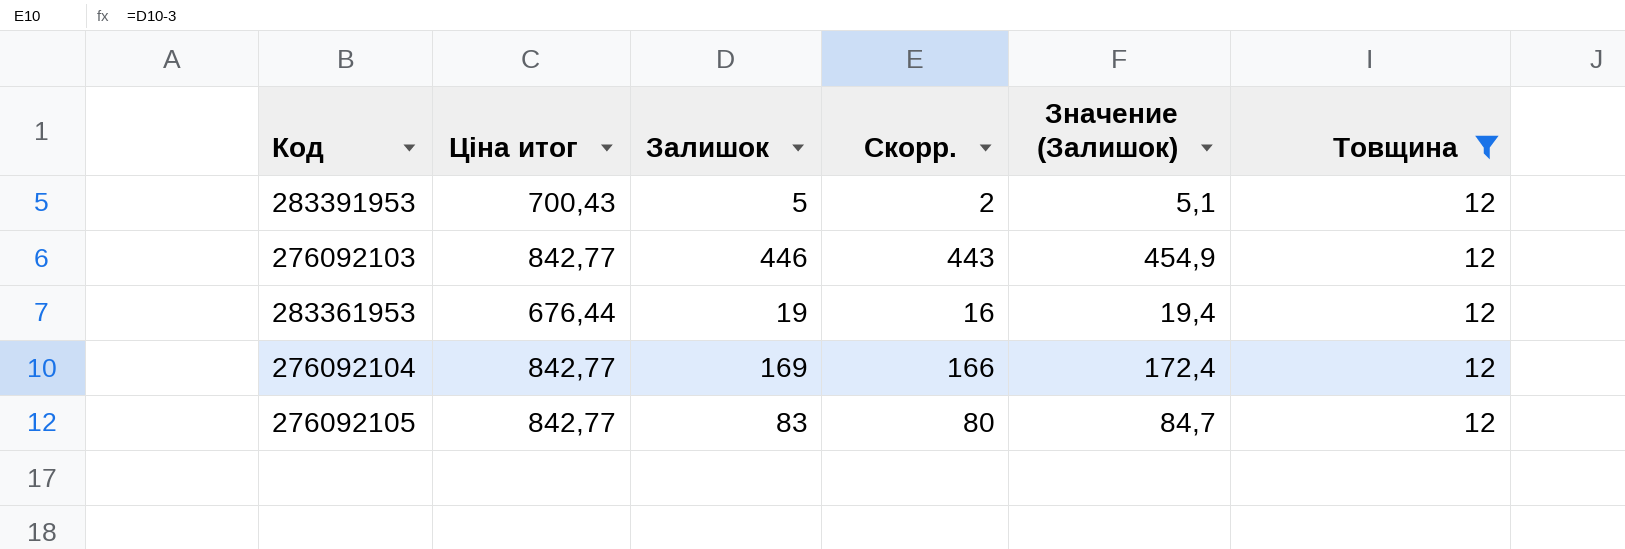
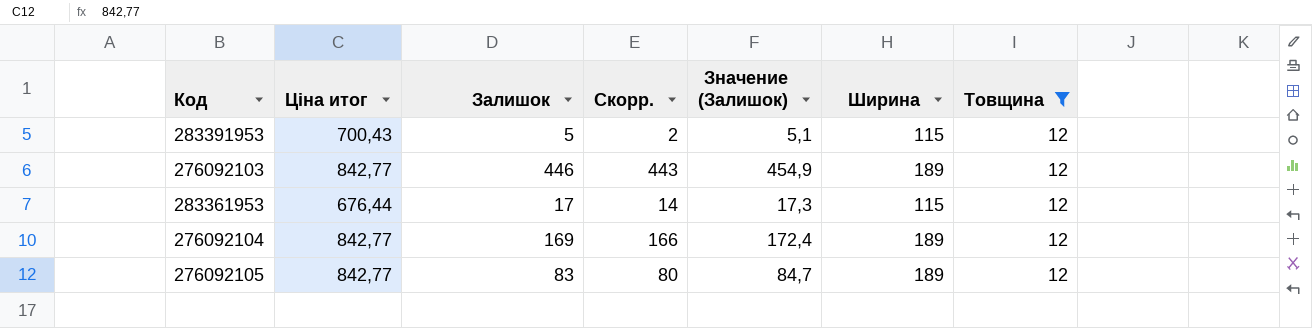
column Ширина | position: none -> 6
283361953 | Залишок: 19 -> 17
283361953 | Скорр.: 16 -> 14
283361953 | Значение (Залишок): 19,4 -> 17,3

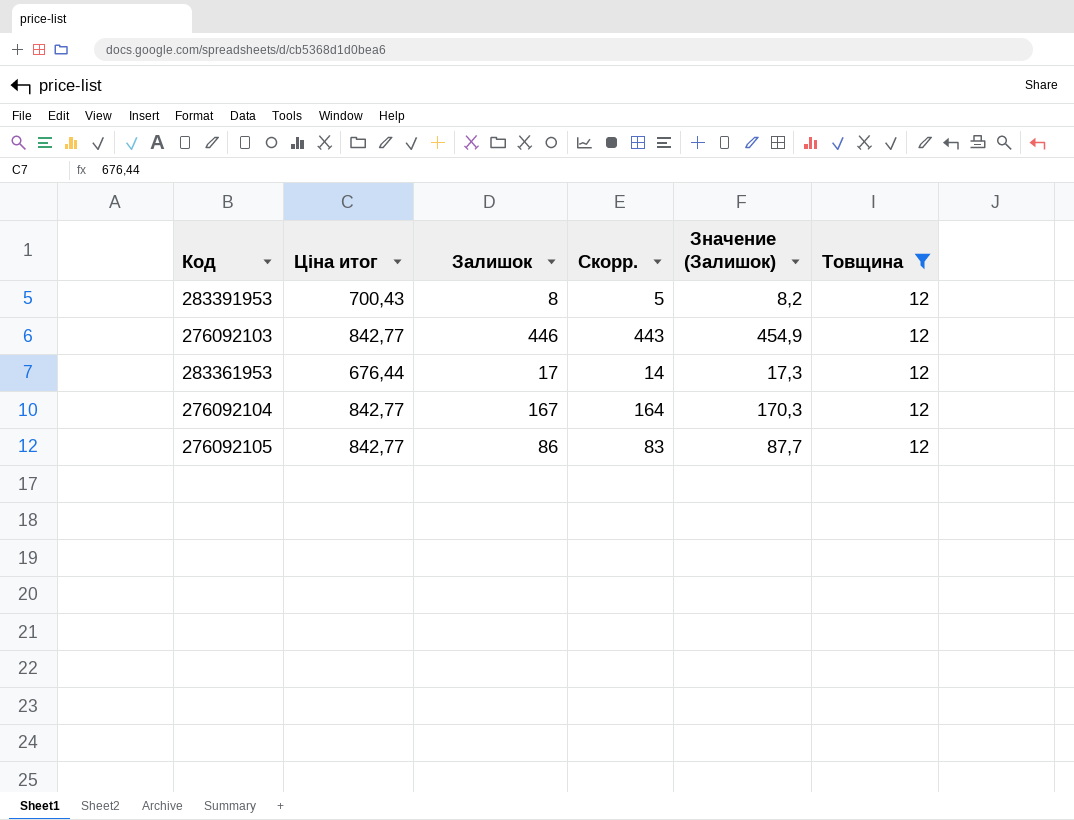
column Ширина | position: 6 -> none
283391953 | Залишок: 5 -> 8
283391953 | Скорр.: 2 -> 5
283391953 | Значение (Залишок): 5,1 -> 8,2
276092104 | Залишок: 169 -> 167
276092104 | Скорр.: 166 -> 164
276092104 | Значение (Залишок): 172,4 -> 170,3
276092105 | Залишок: 83 -> 86
276092105 | Скорр.: 80 -> 83
276092105 | Значение (Залишок): 84,7 -> 87,7

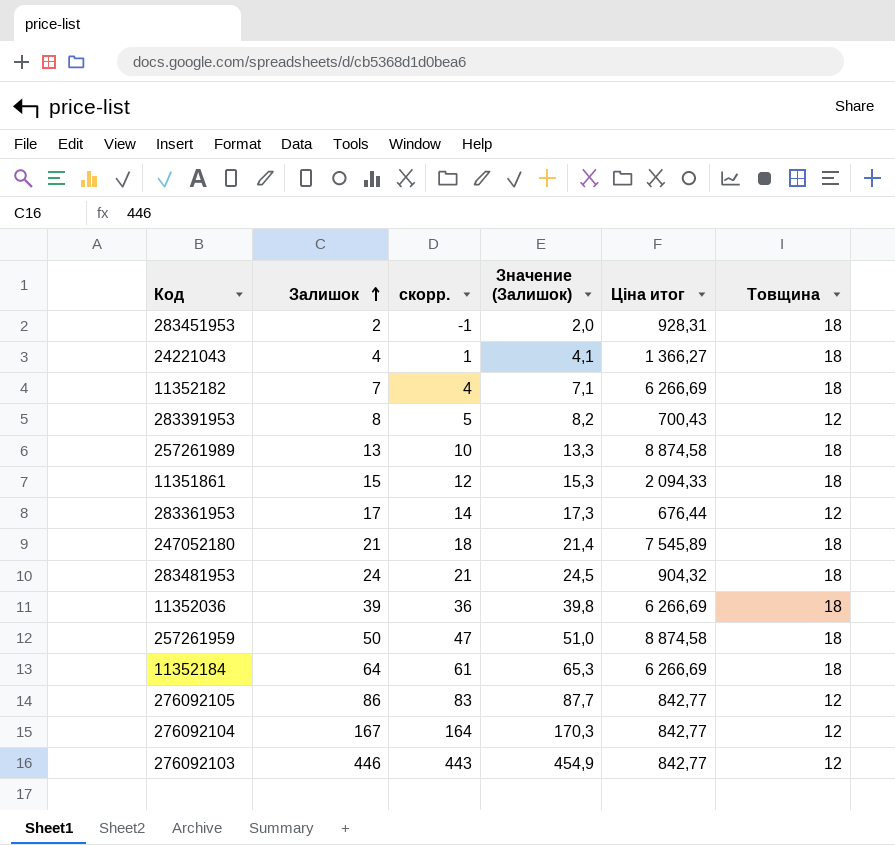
filter: Товщина = 12 -> none
row order: none -> Залишок ascending
column name: Скорр. -> скорр.
column Ціна итог | position: 2 -> 5

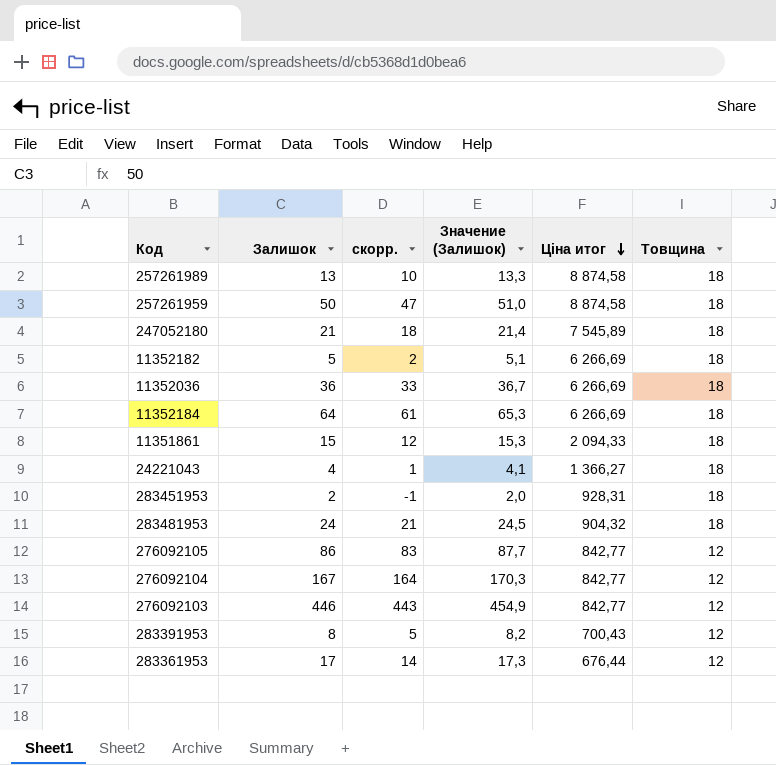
row order: Залишок ascending -> Ціна итог descending
11352182 | Залишок: 7 -> 5
11352182 | скорр.: 4 -> 2
11352182 | Значение (Залишок): 7,1 -> 5,1
11352036 | Залишок: 39 -> 36
11352036 | скорр.: 36 -> 33
11352036 | Значение (Залишок): 39,8 -> 36,7

